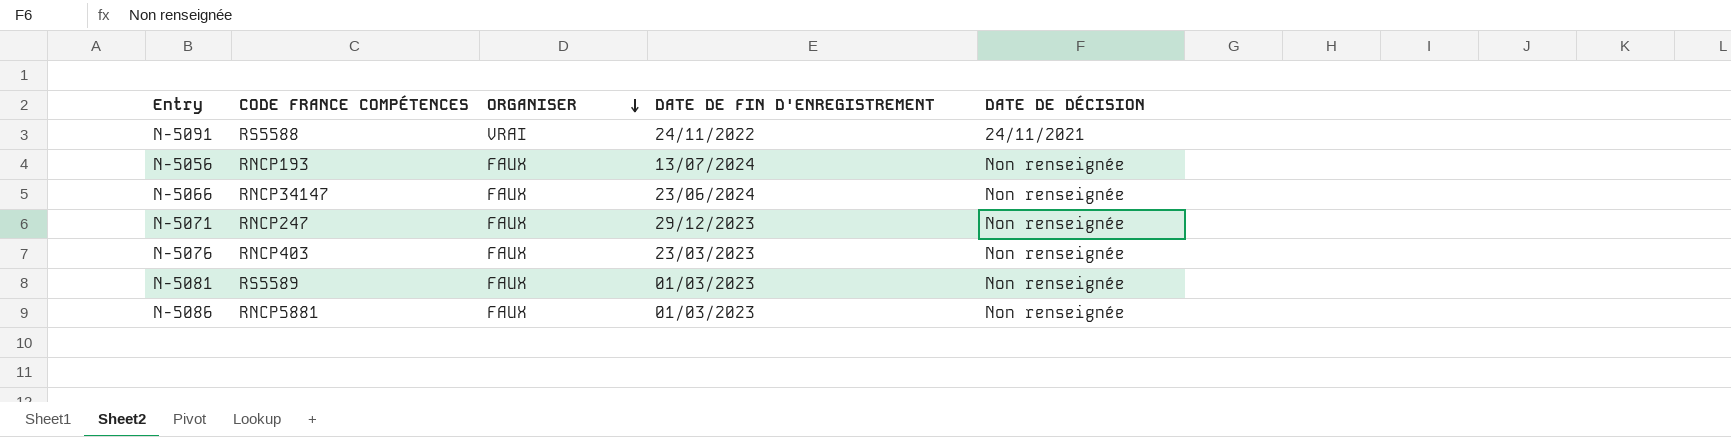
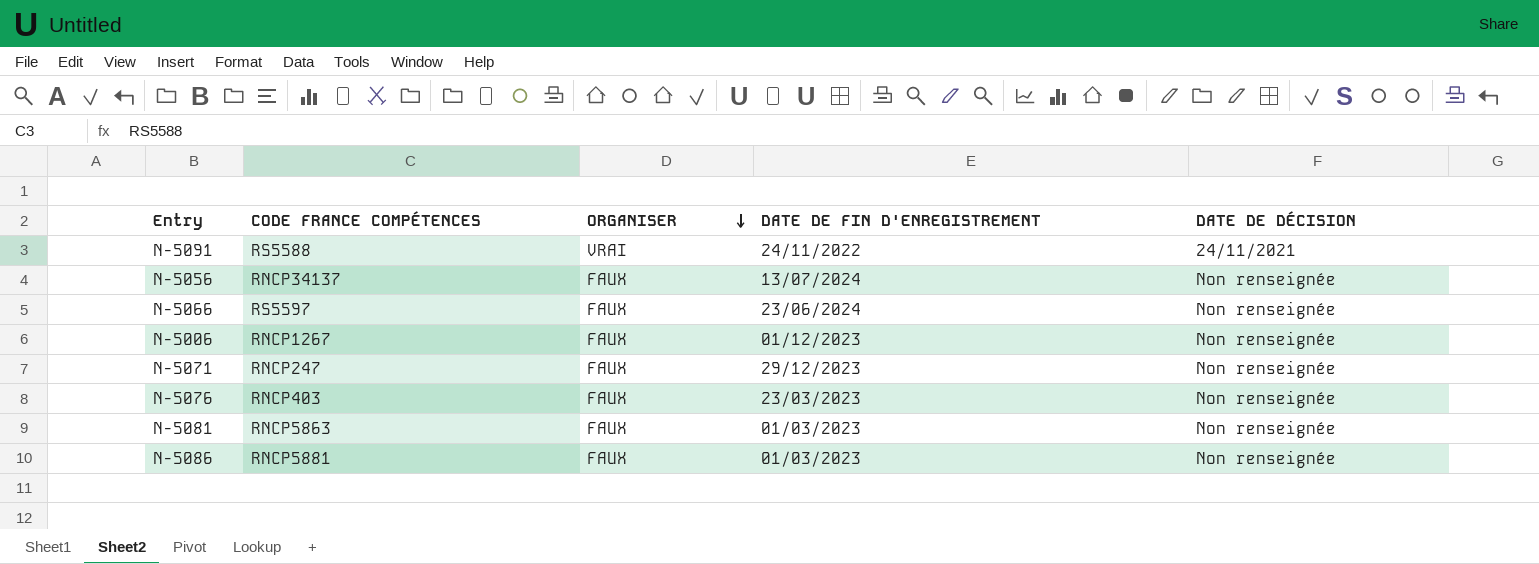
N-5056 | CODE FRANCE COMPÉTENCES: RNCP193 -> RNCP34137
N-5066 | CODE FRANCE COMPÉTENCES: RNCP34147 -> RS5597
row N-5006: none -> RNCP1267 | FAUX | 01/12/2023 | Non renseignée
N-5081 | CODE FRANCE COMPÉTENCES: RS5589 -> RNCP5863

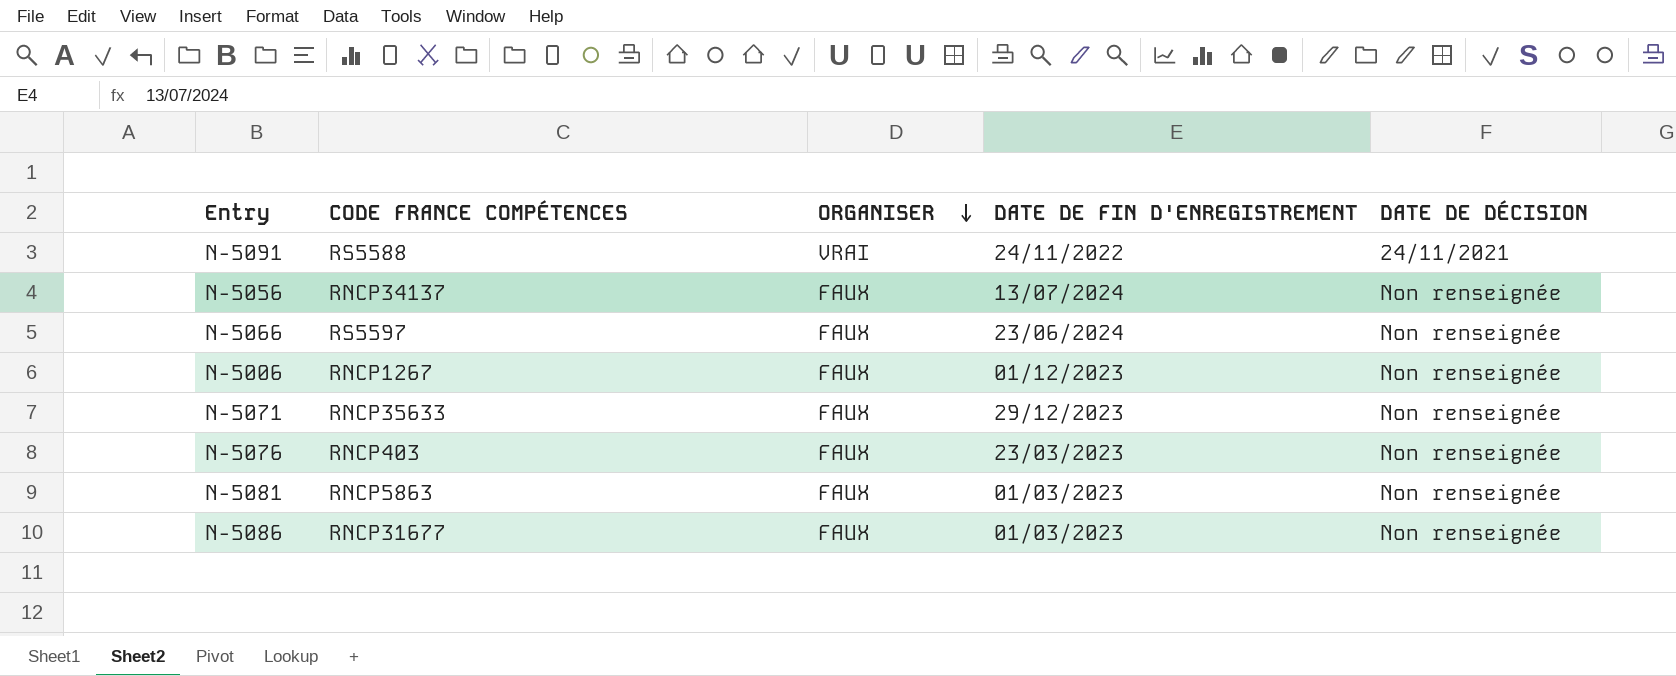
N-5071 | CODE FRANCE COMPÉTENCES: RNCP247 -> RNCP35633
N-5086 | CODE FRANCE COMPÉTENCES: RNCP5881 -> RNCP31677

